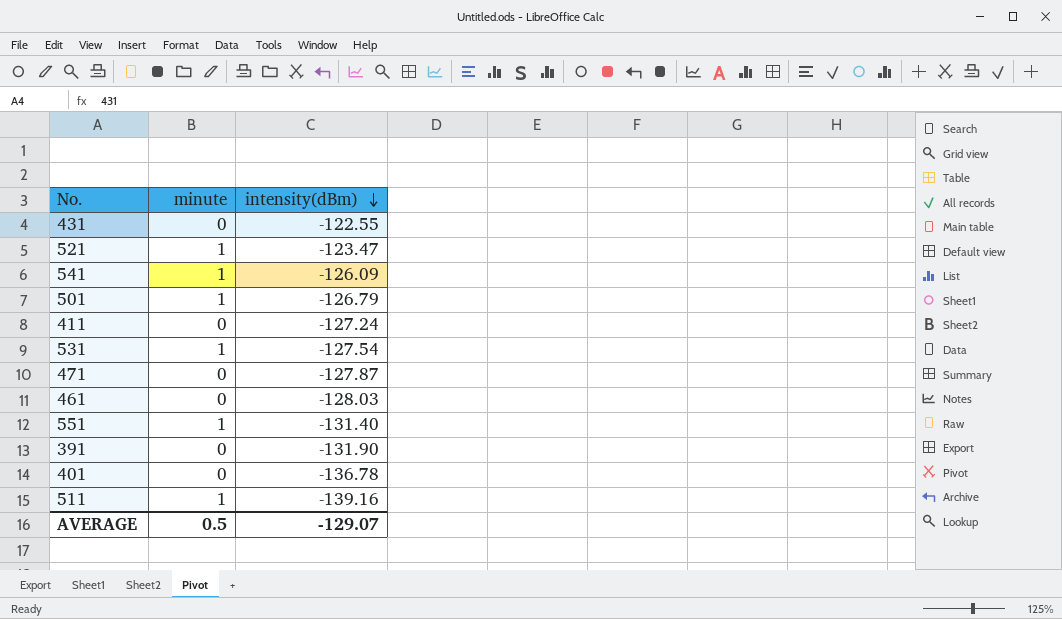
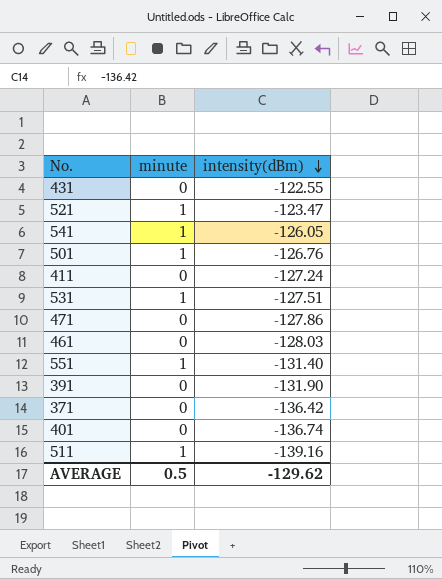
541 | intensity(dBm): -126.09 -> -126.05
501 | intensity(dBm): -126.79 -> -126.76
531 | intensity(dBm): -127.54 -> -127.51
471 | intensity(dBm): -127.87 -> -127.86
row 371: none -> 0 | -136.42
401 | intensity(dBm): -136.78 -> -136.74
AVERAGE | intensity(dBm): -129.07 -> -129.62

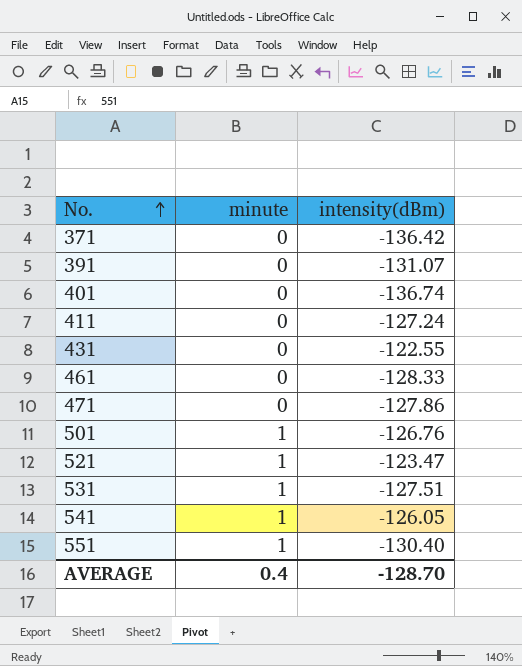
row order: intensity(dBm) descending -> No. ascending
row 511: 1 | -139.16 -> none
391 | intensity(dBm): -131.90 -> -131.07
461 | intensity(dBm): -128.03 -> -128.33
551 | intensity(dBm): -131.40 -> -130.40
AVERAGE | minute: 0.5 -> 0.4
AVERAGE | intensity(dBm): -129.62 -> -128.70

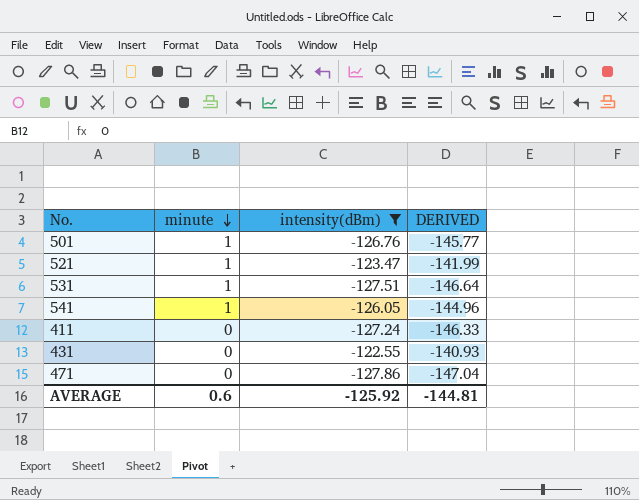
filter: none -> intensity(dBm) >= -127.86
row order: No. ascending -> minute descending
column DERIVED | formula: none -> [intensity(dBm)] * 1.15
AVERAGE | minute: 0.4 -> 0.6
AVERAGE | intensity(dBm): -128.70 -> -125.92

